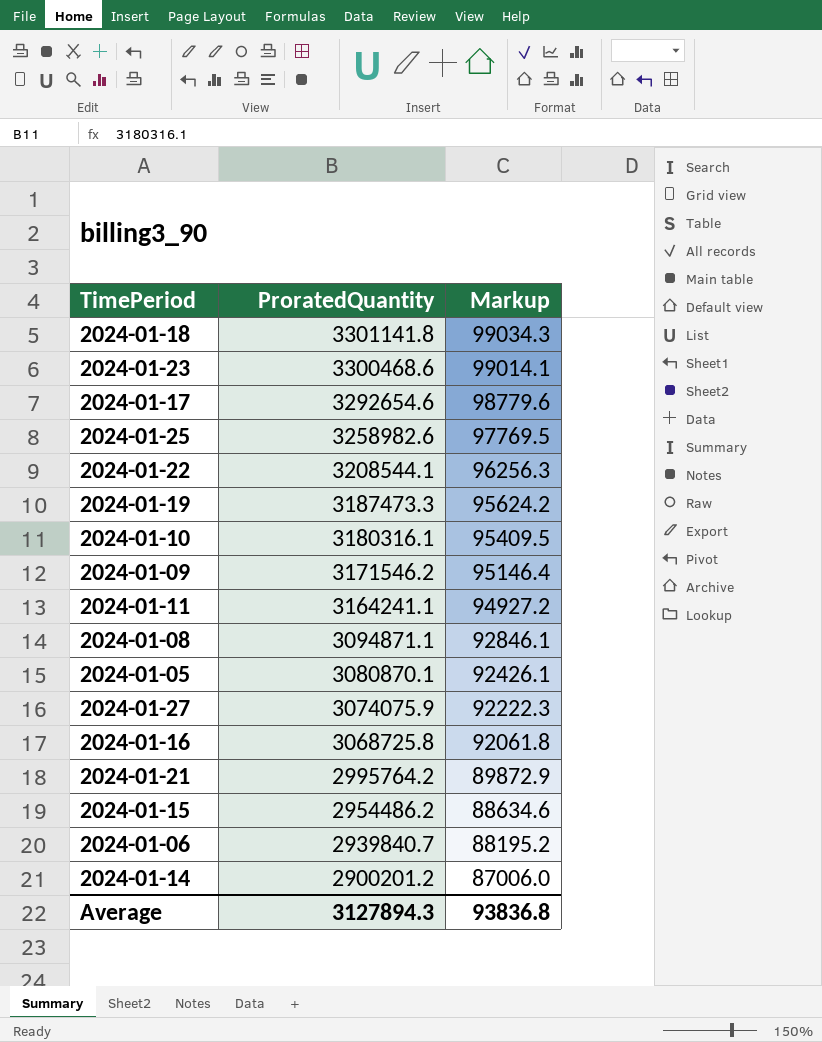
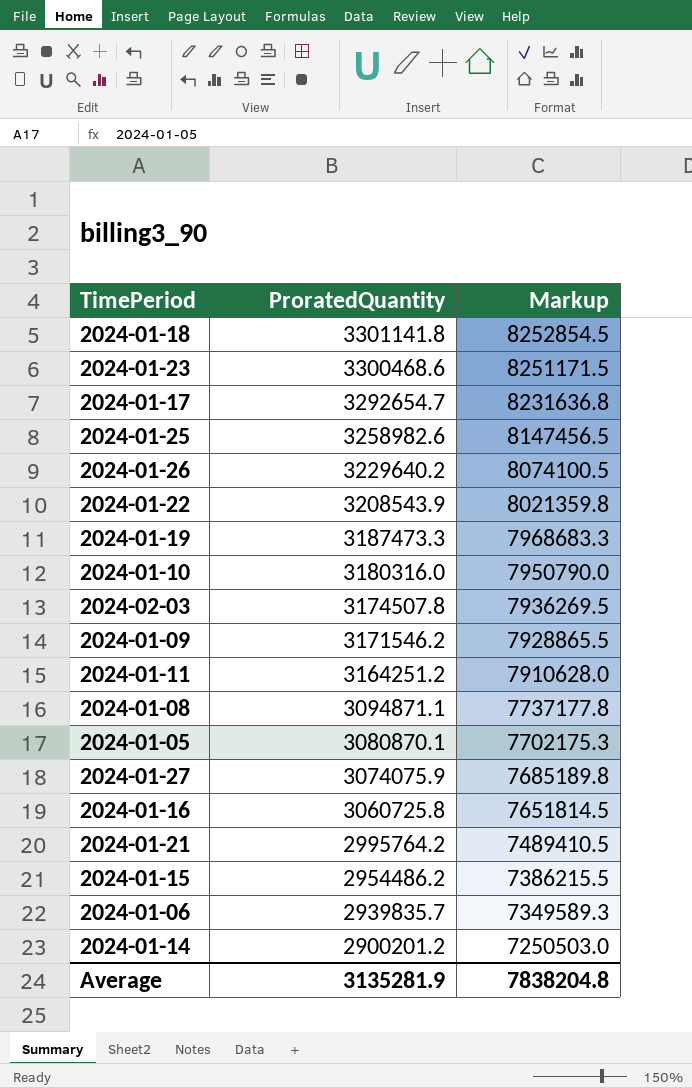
column Markup | formula: [ProratedQuantity] * 0.03 -> [ProratedQuantity] * 2.5
2024-01-17 | ProratedQuantity: 3292654.6 -> 3292654.7
row 2024-01-26: none -> 3229640.2 | 8074100.5
2024-01-22 | ProratedQuantity: 3208544.1 -> 3208543.9
2024-01-10 | ProratedQuantity: 3180316.1 -> 3180316.0
row 2024-02-03: none -> 3174507.8 | 7936269.5
2024-01-11 | ProratedQuantity: 3164241.1 -> 3164251.2
2024-01-16 | ProratedQuantity: 3068725.8 -> 3060725.8
2024-01-06 | ProratedQuantity: 2939840.7 -> 2939835.7
Average | ProratedQuantity: 3127894.3 -> 3135281.9
Average | Markup: 93836.8 -> 7838204.8

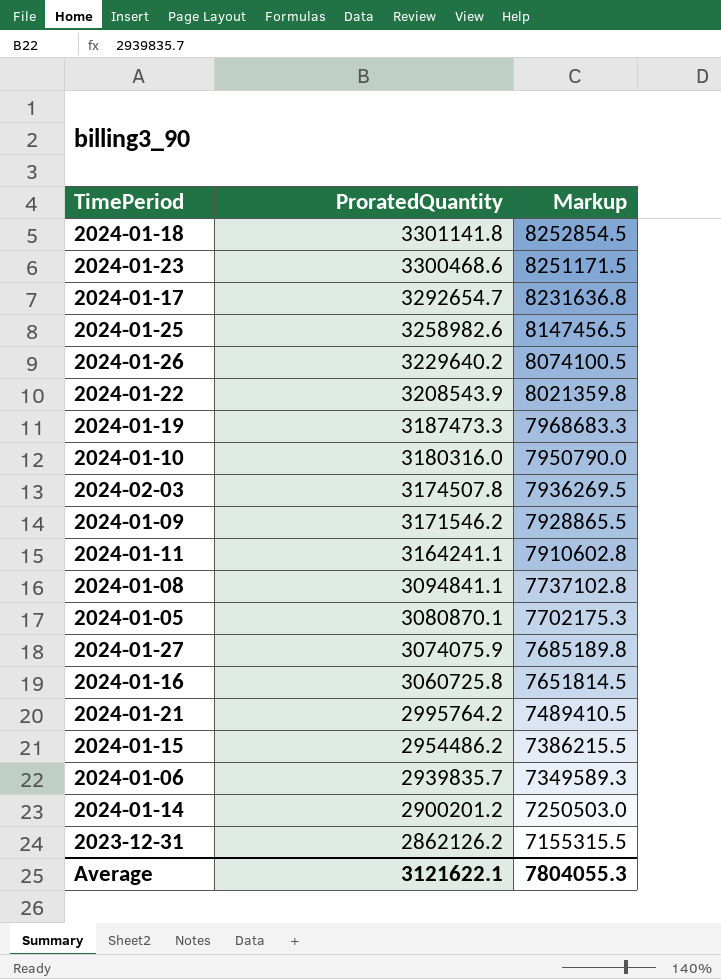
2024-01-11 | ProratedQuantity: 3164251.2 -> 3164241.1
2024-01-11 | Markup: 7910628.0 -> 7910602.8
2024-01-08 | ProratedQuantity: 3094871.1 -> 3094841.1
2024-01-08 | Markup: 7737177.8 -> 7737102.8
row 2023-12-31: none -> 2862126.2 | 7155315.5
Average | ProratedQuantity: 3135281.9 -> 3121622.1
Average | Markup: 7838204.8 -> 7804055.3

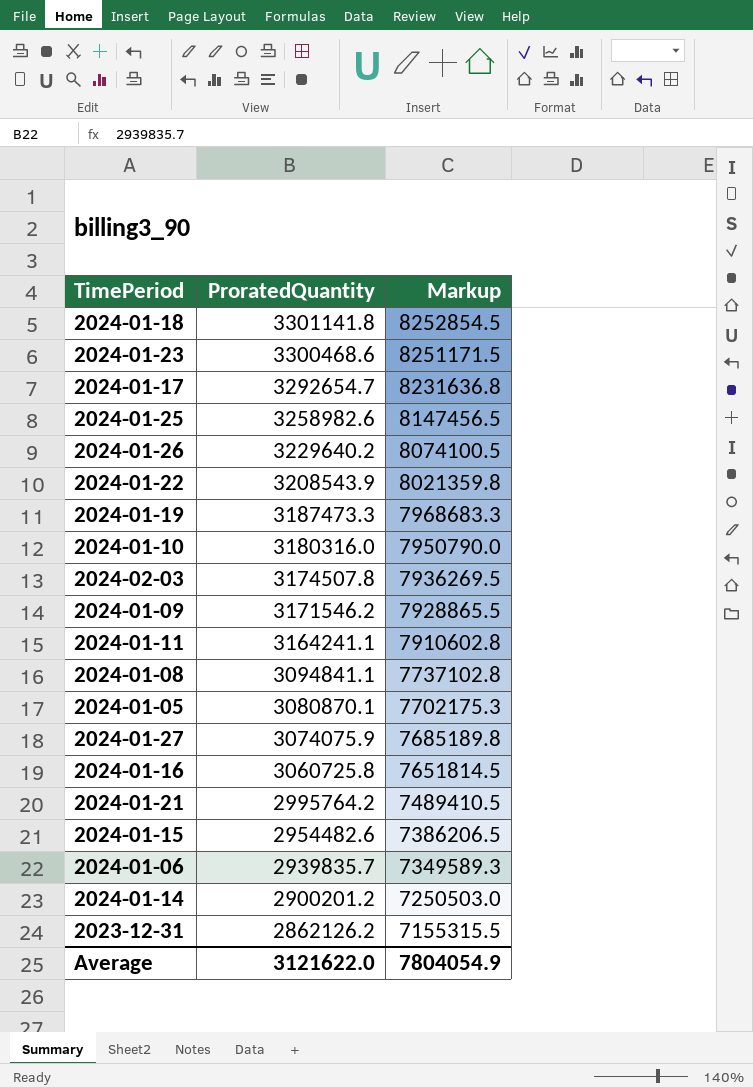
2024-01-15 | ProratedQuantity: 2954486.2 -> 2954482.6
2024-01-15 | Markup: 7386215.5 -> 7386206.5
Average | ProratedQuantity: 3121622.1 -> 3121622.0
Average | Markup: 7804055.3 -> 7804054.9

